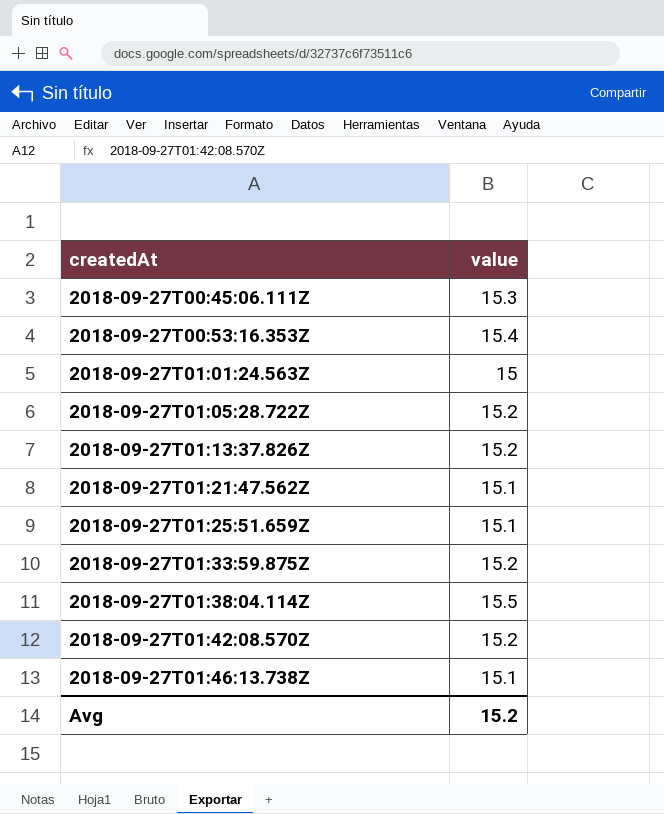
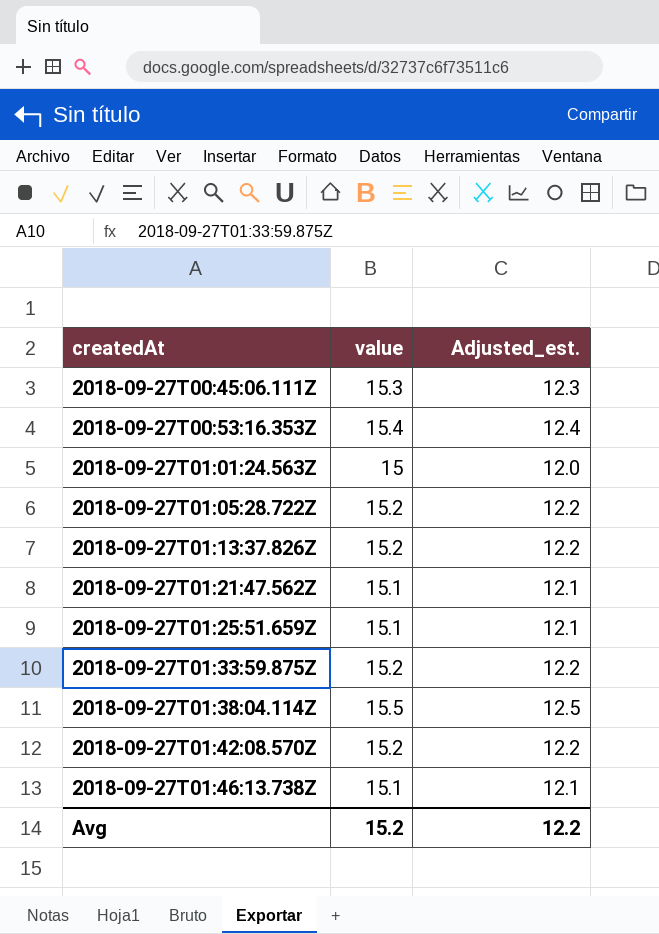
column Adjusted_est. | formula: none -> [value] - 3

